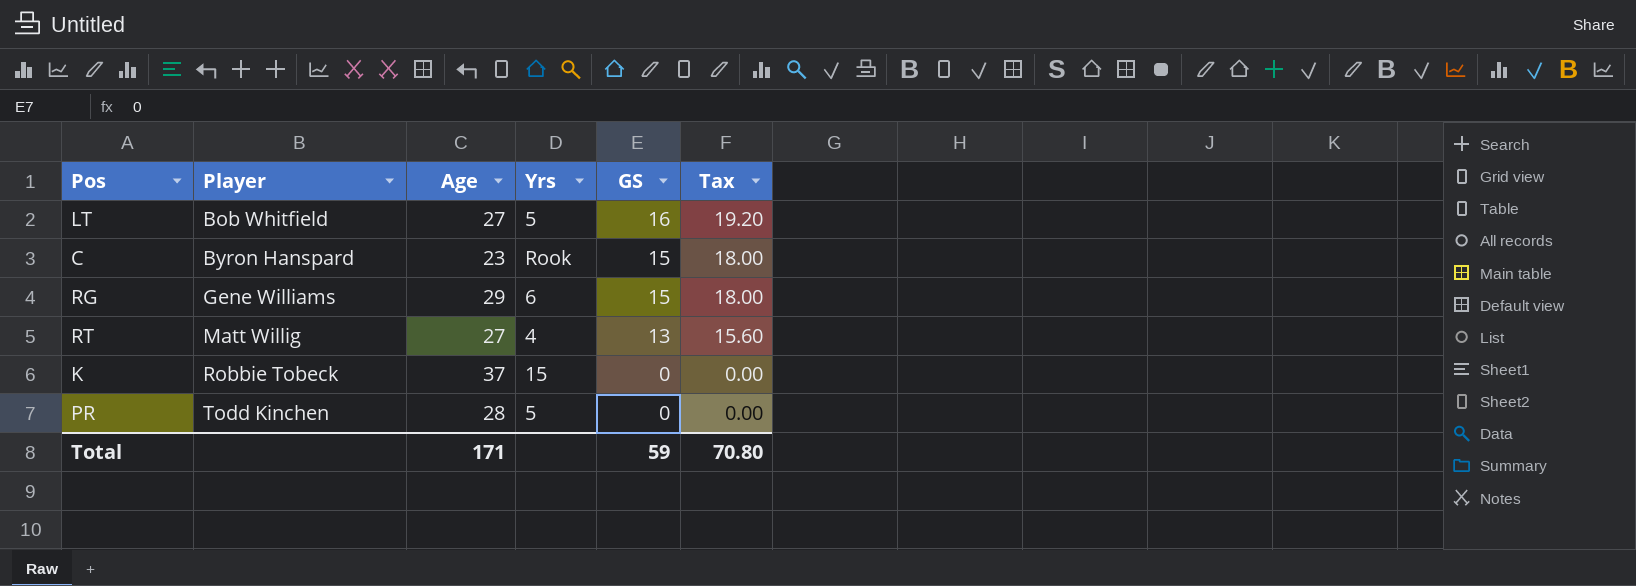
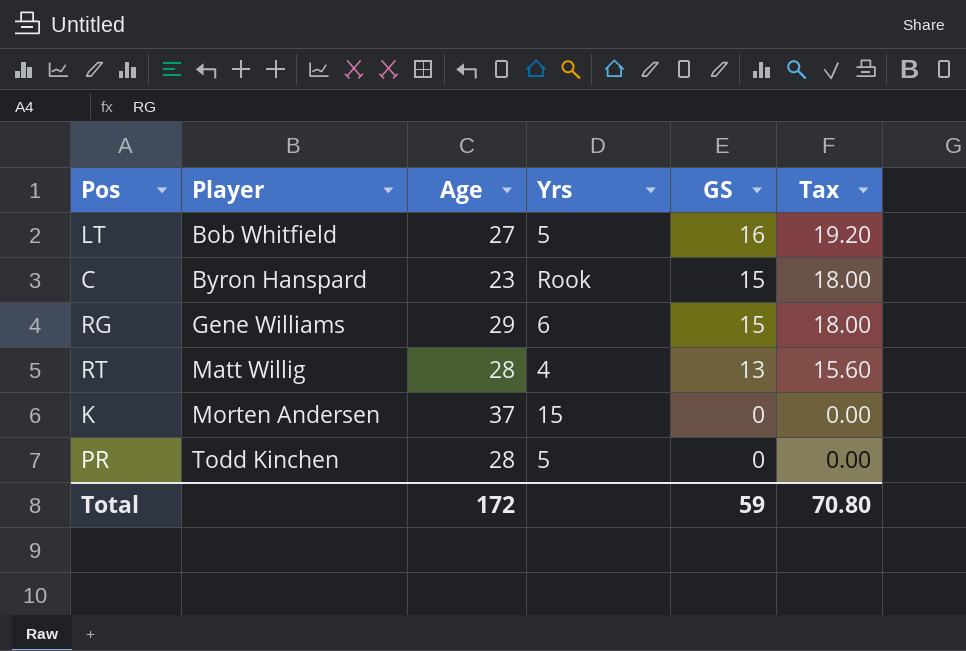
RT | Age: 27 -> 28
K | Player: Robbie Tobeck -> Morten Andersen
Total | Age: 171 -> 172

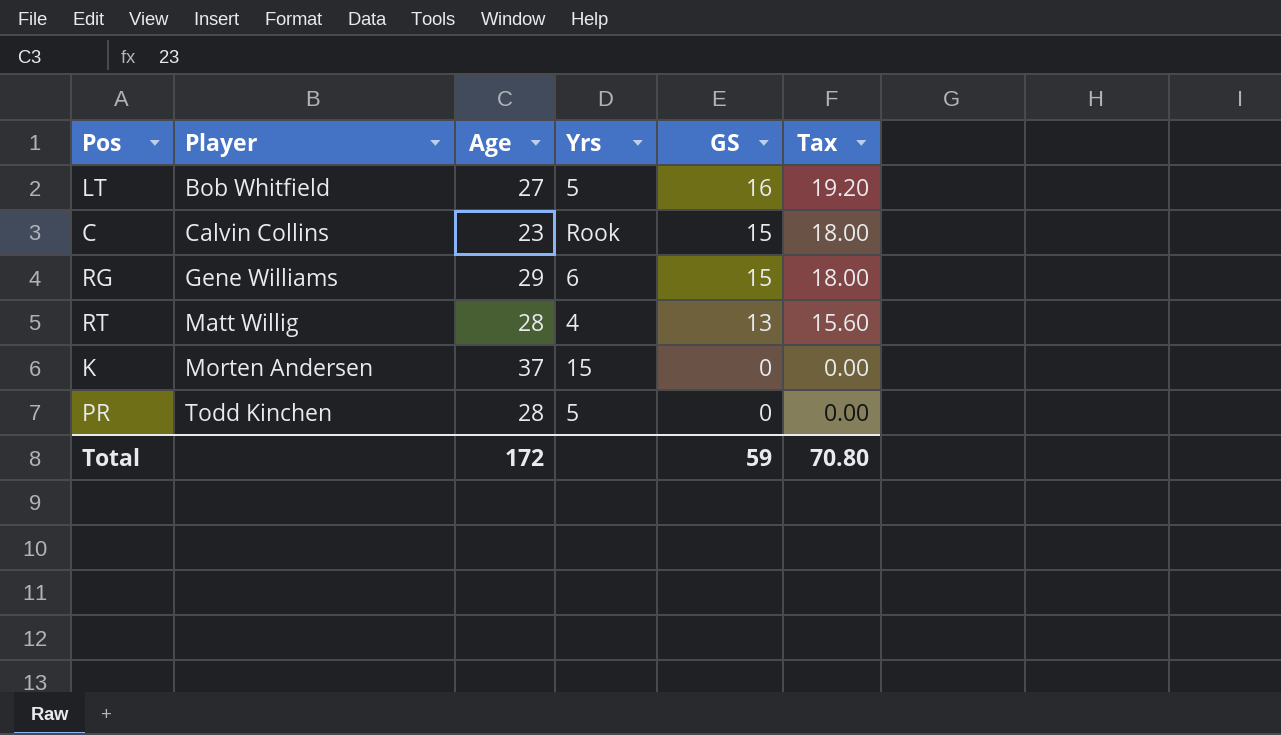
C | Player: Byron Hanspard -> Calvin Collins

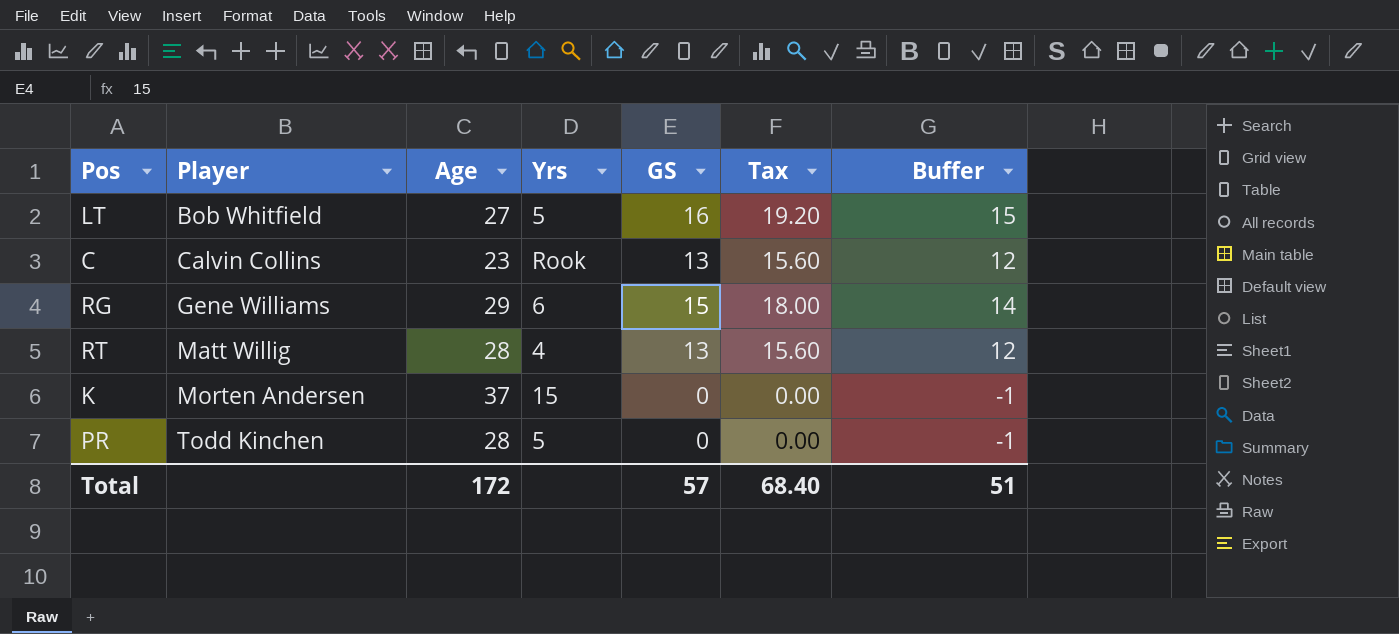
column Buffer | formula: none -> [GS] - 1
C | GS: 15 -> 13
C | Tax: 18.00 -> 15.60
Total | GS: 59 -> 57
Total | Tax: 70.80 -> 68.40

